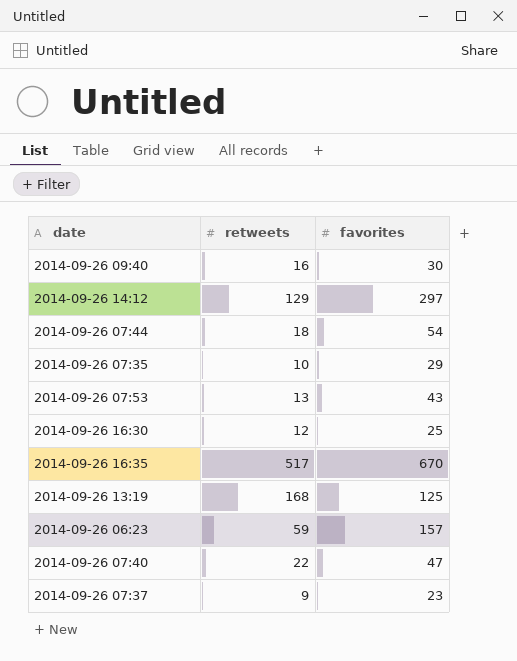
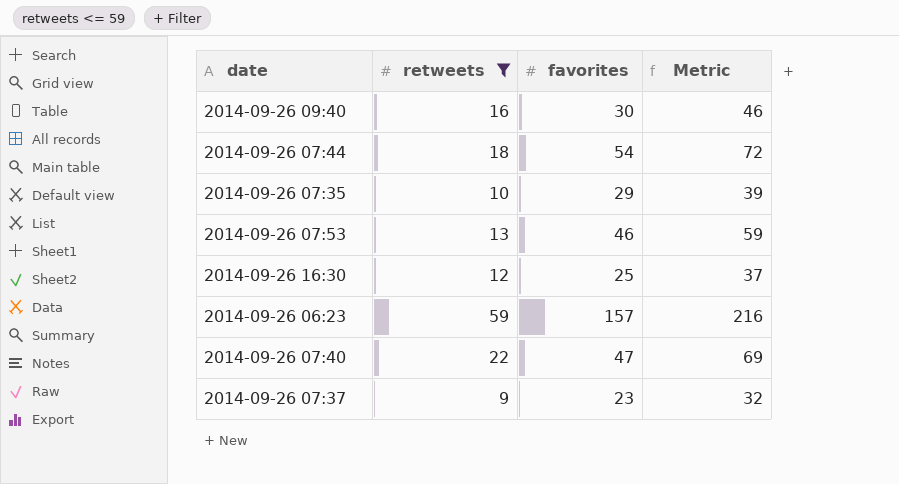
filter: none -> retweets <= 59
column Metric | formula: none -> [retweets] + [favorites]
2014-09-26 07:53 | favorites: 43 -> 46

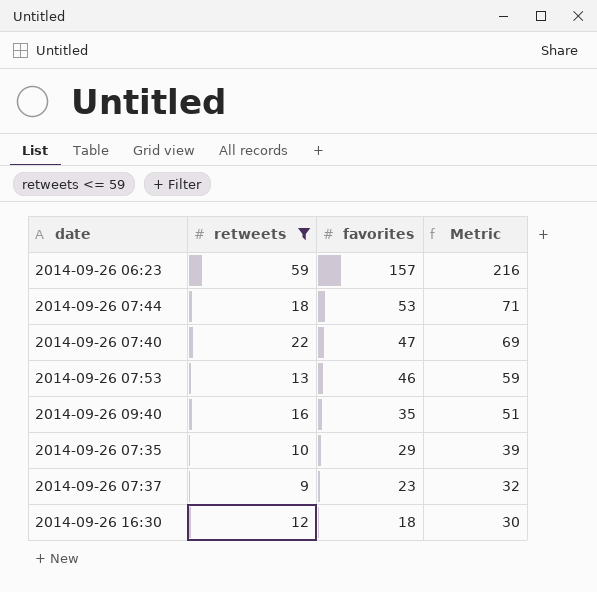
row order: none -> favorites descending
2014-09-26 07:44 | favorites: 54 -> 53
2014-09-26 07:44 | Metric: 72 -> 71
2014-09-26 09:40 | favorites: 30 -> 35
2014-09-26 09:40 | Metric: 46 -> 51
2014-09-26 16:30 | favorites: 25 -> 18
2014-09-26 16:30 | Metric: 37 -> 30

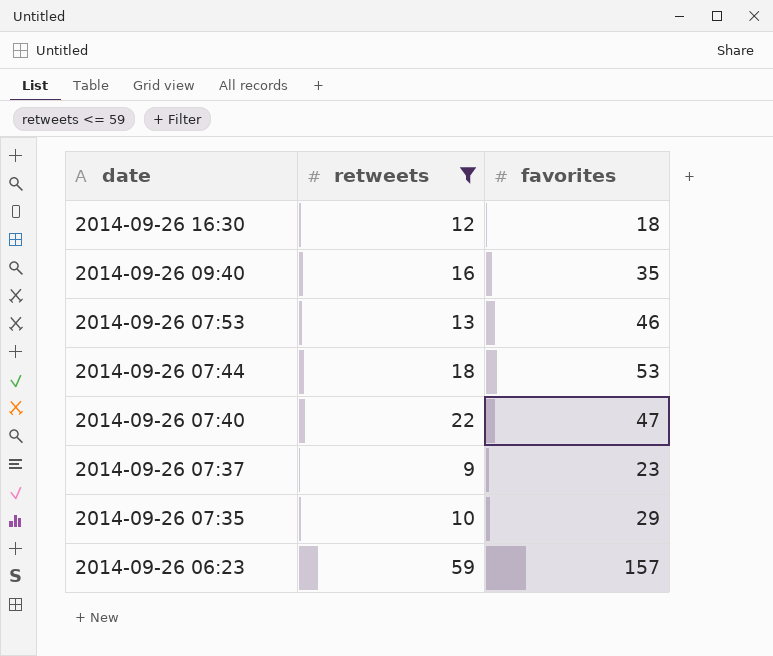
row order: favorites descending -> date descending
column Metric | formula: [retweets] + [favorites] -> none

